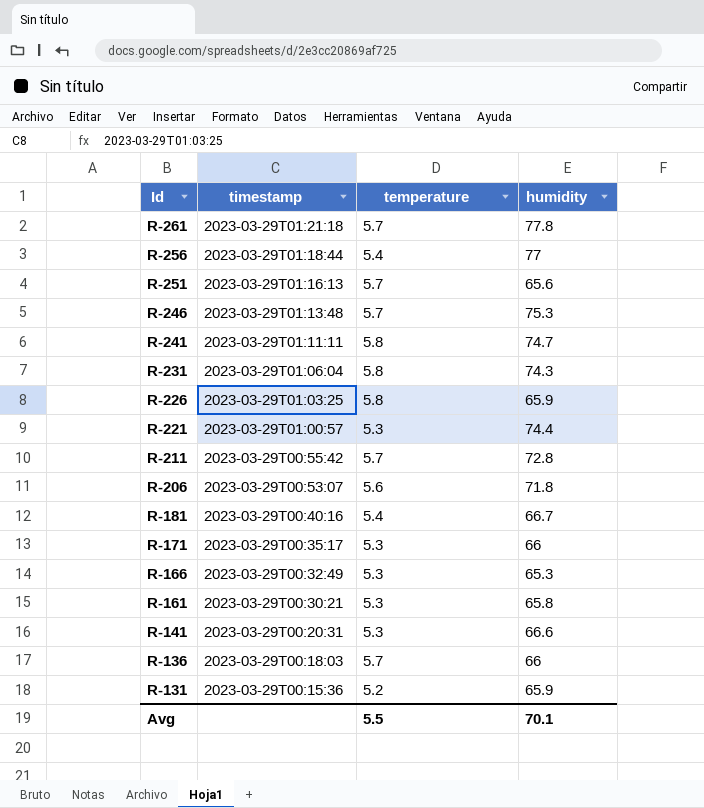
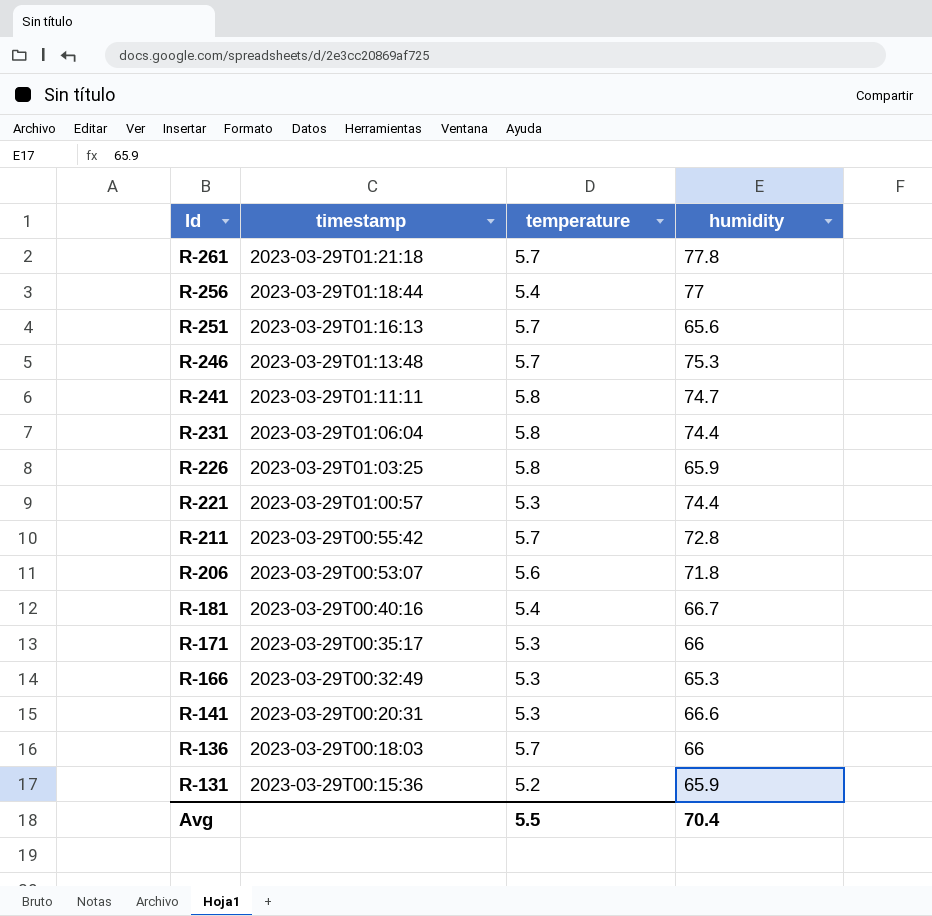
row R-161: 2023-03-29T00:30:21 | 5.3 | 65.8 -> none
R-231 | humidity: 74.3 -> 74.4
Avg | humidity: 70.1 -> 70.4

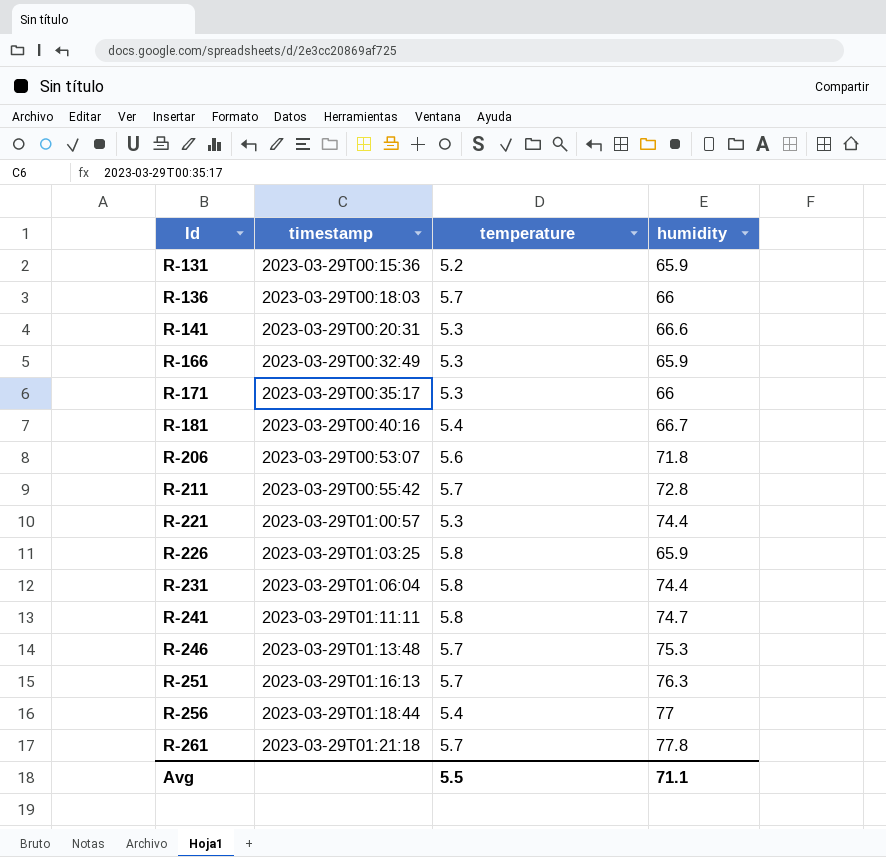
row order: Id descending -> Id ascending
R-166 | humidity: 65.3 -> 65.9
R-251 | humidity: 65.6 -> 76.3
Avg | humidity: 70.4 -> 71.1

